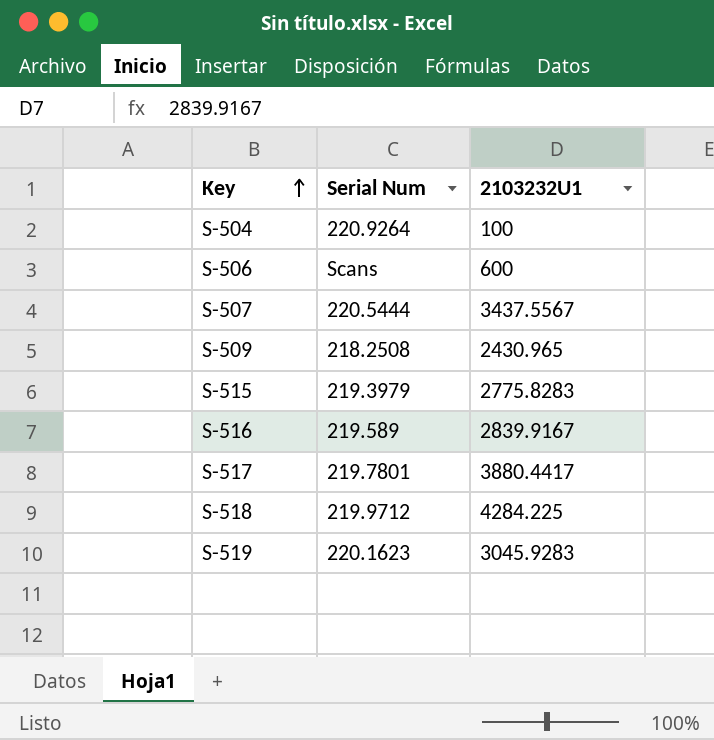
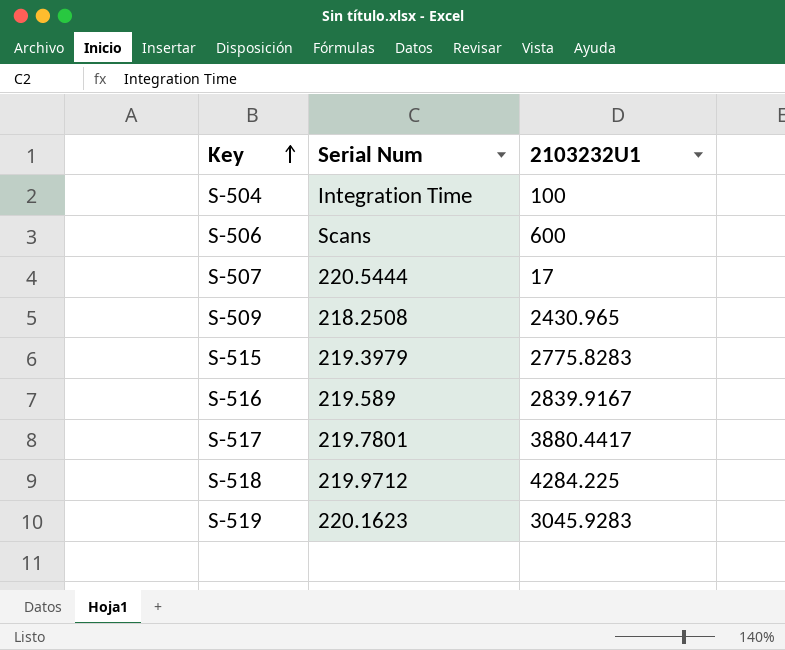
S-504 | Serial Num: 220.9264 -> Integration Time
S-507 | 2103232U1: 3437.5567 -> 17

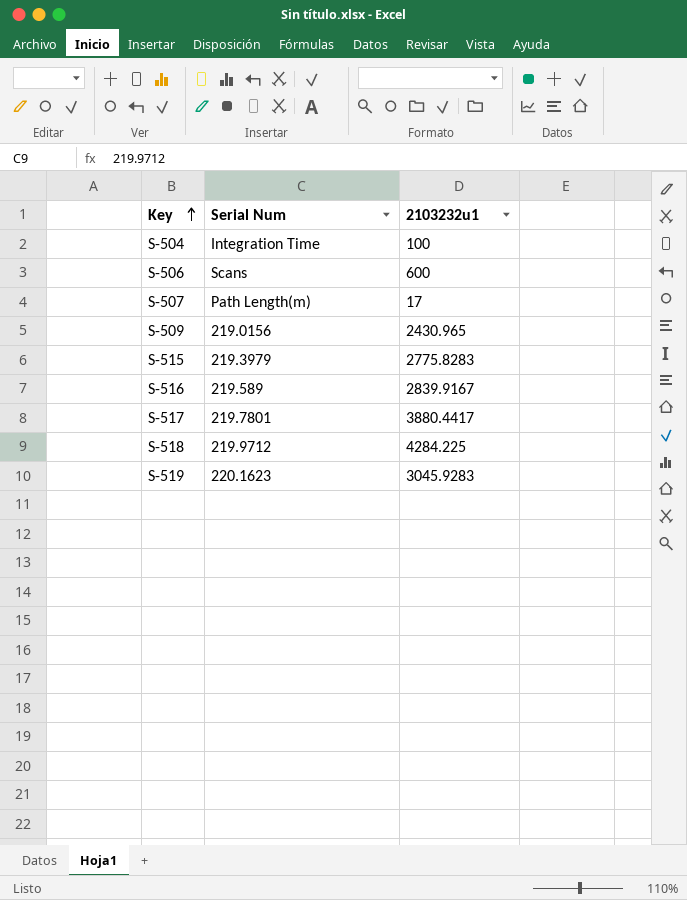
column name: 2103232U1 -> 2103232u1
S-507 | Serial Num: 220.5444 -> Path Length(m)
S-509 | Serial Num: 218.2508 -> 219.0156

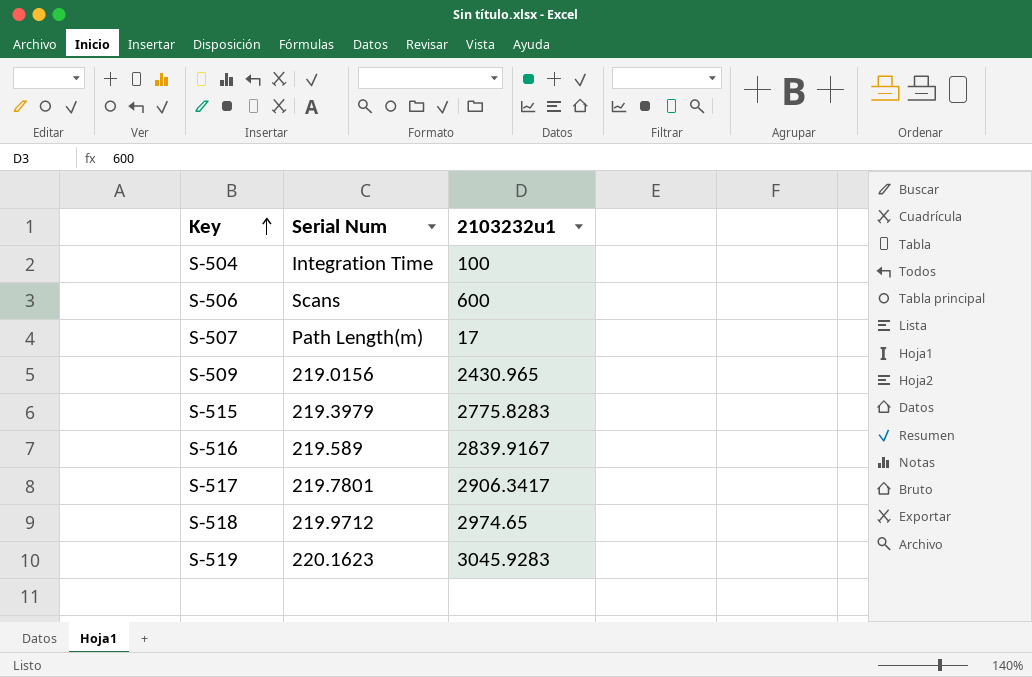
S-517 | 2103232u1: 3880.4417 -> 2906.3417
S-518 | 2103232u1: 4284.225 -> 2974.65

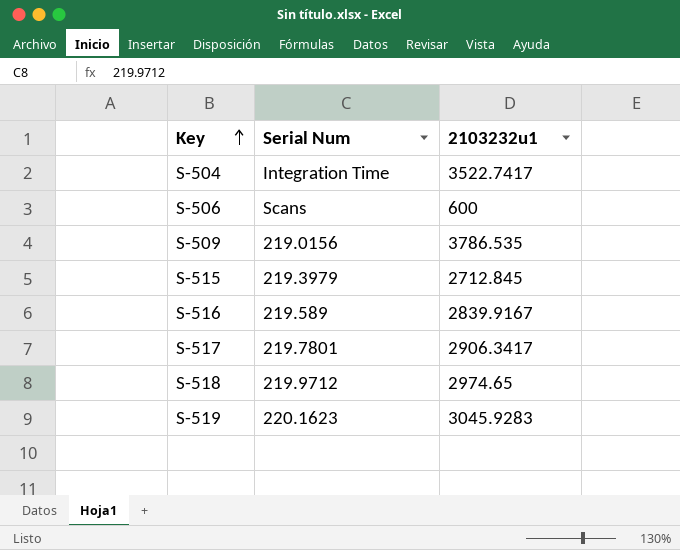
row S-507: Path Length(m) | 17 -> none
S-504 | 2103232u1: 100 -> 3522.7417
S-509 | 2103232u1: 2430.965 -> 3786.535
S-515 | 2103232u1: 2775.8283 -> 2712.845

